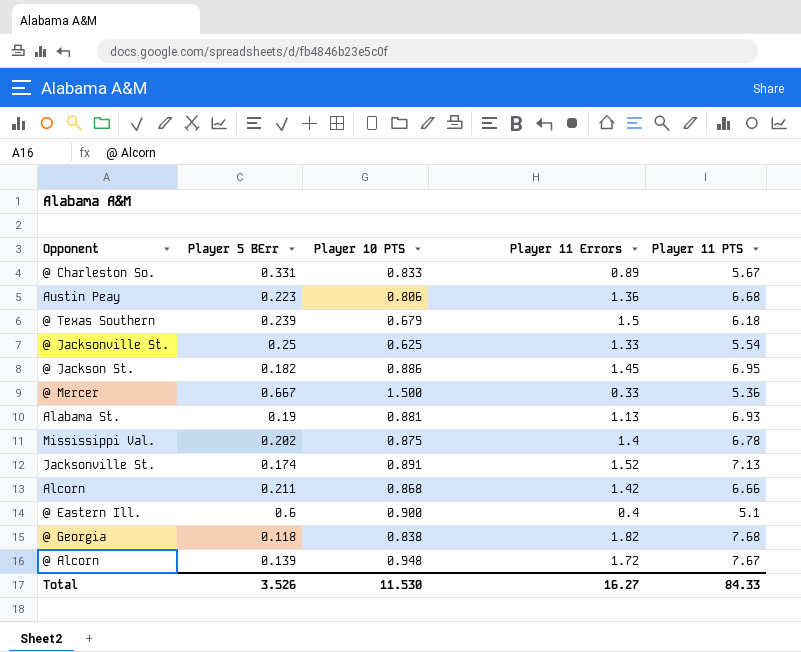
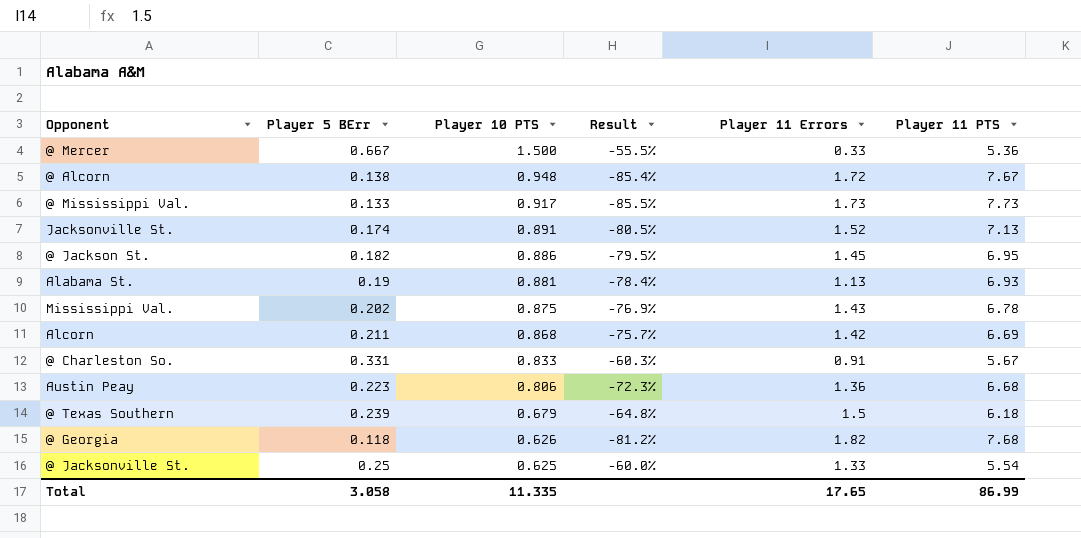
row order: none -> Player 10 PTS descending
column Result | formula: none -> ([Player 5 BErr] - [Player 10 PTS]) / [Player 10 PTS]
row @ Eastern Ill.: 0.6 | 0.900 | 0.4 | 5.1 -> none
@ Alcorn | Player 5 BErr: 0.139 -> 0.138
row @ Mississippi Val.: none -> 0.133 | 0.917 | -85.5% | 1.73 | 7.73
Mississippi Val. | Player 11 Errors: 1.4 -> 1.43
Alcorn | Player 11 PTS: 6.66 -> 6.69
@ Charleston So. | Player 11 Errors: 0.89 -> 0.91
@ Georgia | Player 10 PTS: 0.838 -> 0.626
Total | Player 5 BErr: 3.526 -> 3.058
Total | Player 10 PTS: 11.530 -> 11.335
Total | Player 11 Errors: 16.27 -> 17.65
Total | Player 11 PTS: 84.33 -> 86.99

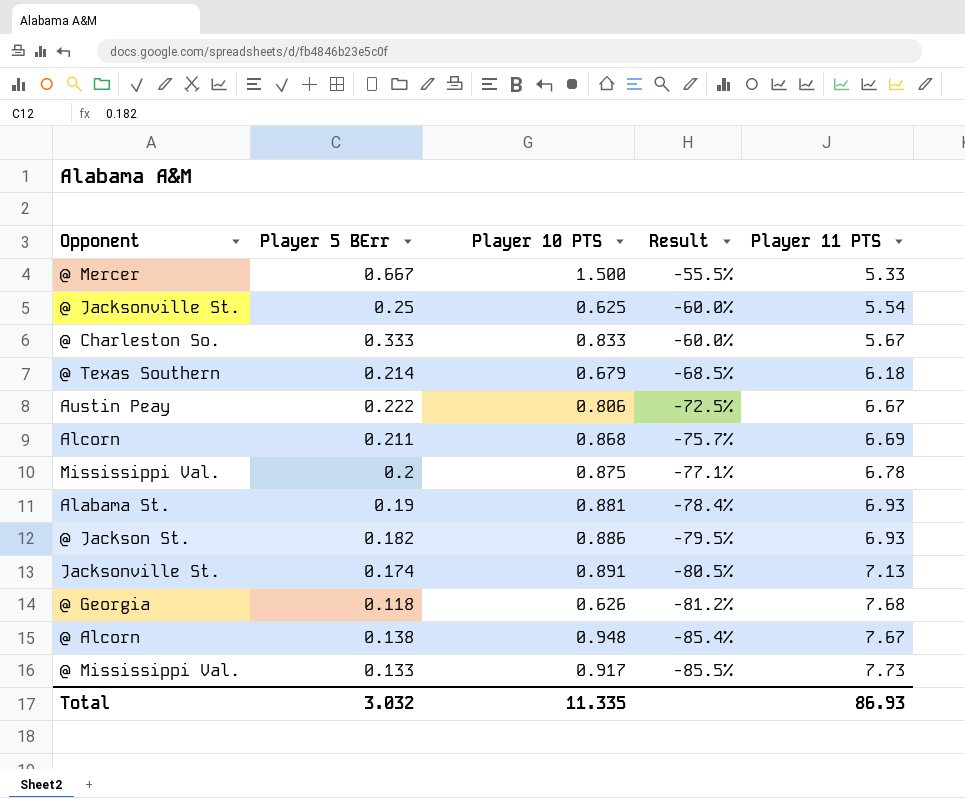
row order: Player 10 PTS descending -> Result descending
column Player 11 Errors | position: 5 -> none
@ Mercer | Player 11 PTS: 5.36 -> 5.33
@ Charleston So. | Player 5 BErr: 0.331 -> 0.333
@ Charleston So. | Result: -60.3% -> -60.0%
@ Texas Southern | Player 5 BErr: 0.239 -> 0.214
@ Texas Southern | Result: -64.8% -> -68.5%
Austin Peay | Player 5 BErr: 0.223 -> 0.222
Austin Peay | Result: -72.3% -> -72.5%
Austin Peay | Player 11 PTS: 6.68 -> 6.67
Mississippi Val. | Player 5 BErr: 0.202 -> 0.2
Mississippi Val. | Result: -76.9% -> -77.1%
@ Jackson St. | Player 11 PTS: 6.95 -> 6.93
Total | Player 5 BErr: 3.058 -> 3.032
Total | Player 11 PTS: 86.99 -> 86.93

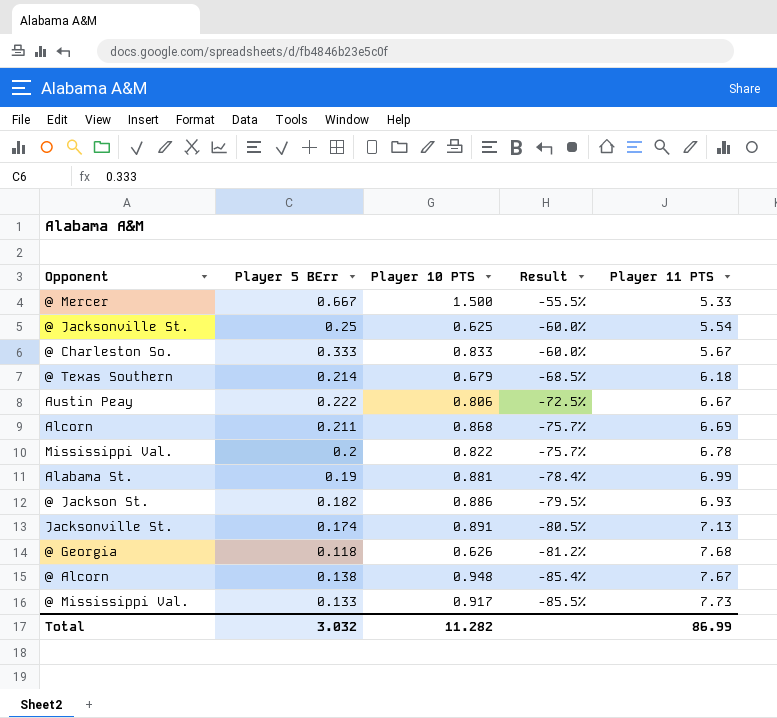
Mississippi Val. | Player 10 PTS: 0.875 -> 0.822
Mississippi Val. | Result: -77.1% -> -75.7%
Alabama St. | Player 11 PTS: 6.93 -> 6.99
Total | Player 10 PTS: 11.335 -> 11.282
Total | Player 11 PTS: 86.93 -> 86.99

